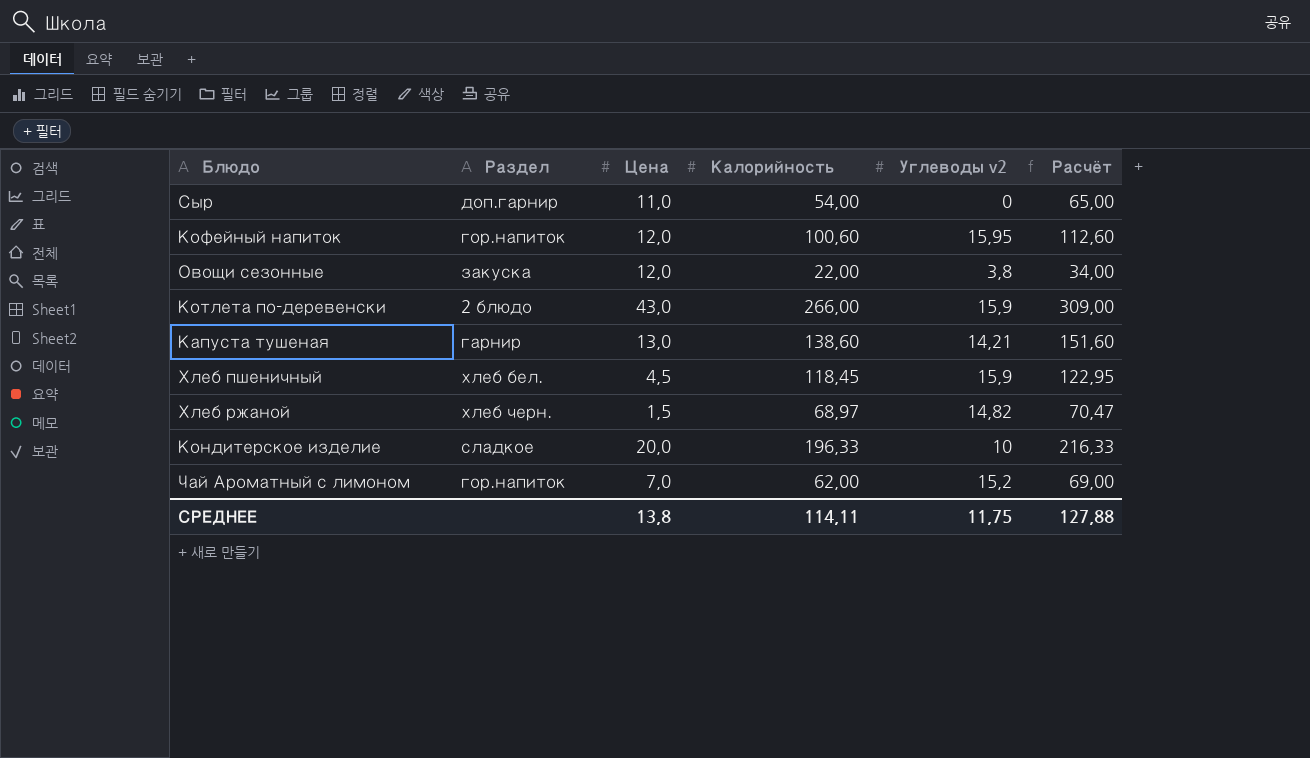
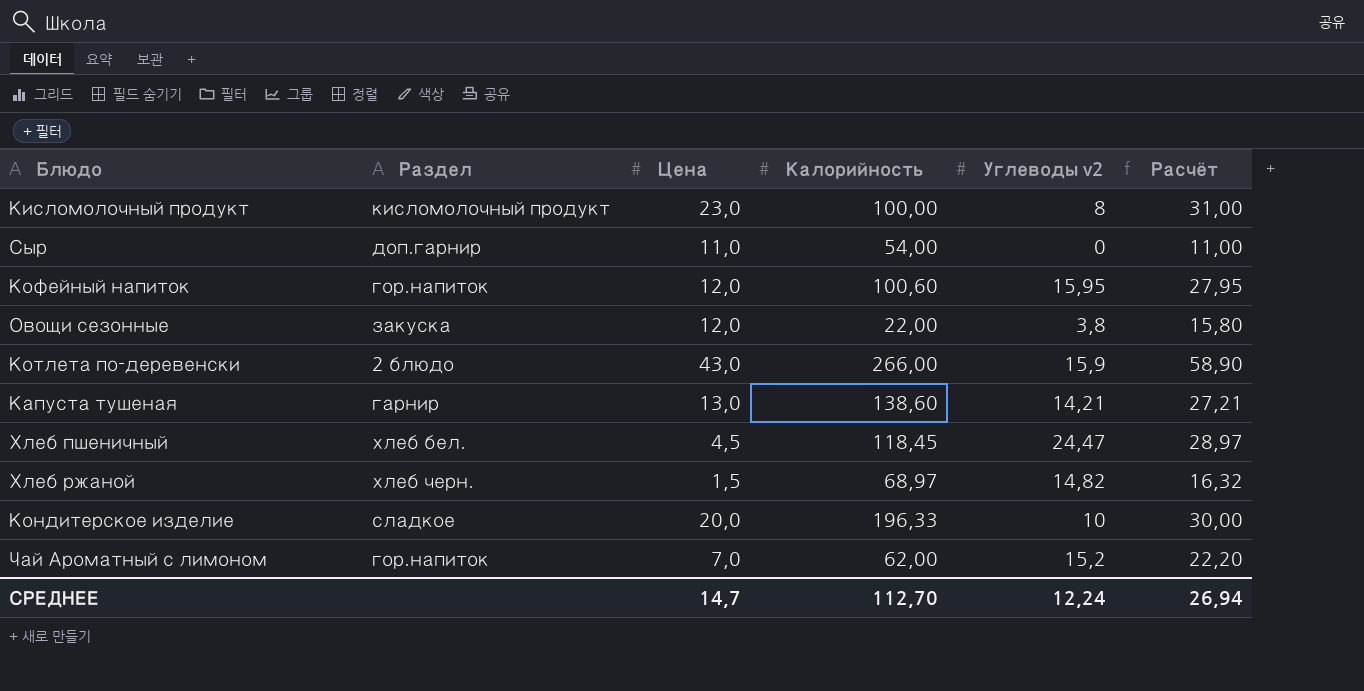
column Расчёт | formula: [Цена] + [Калорийность] -> [Цена] + [Углеводы v2]
row Кисломолочный продукт: none -> кисломолочный продукт | 23,0 | 100,00 | 8 | 31,00
Хлеб пшеничный | Углеводы v2: 15,9 -> 24,47
СРЕДНЕЕ | Цена: 13,8 -> 14,7
СРЕДНЕЕ | Калорийность: 114,11 -> 112,70
СРЕДНЕЕ | Углеводы v2: 11,75 -> 12,24
СРЕДНЕЕ | Расчёт: 127,88 -> 26,94

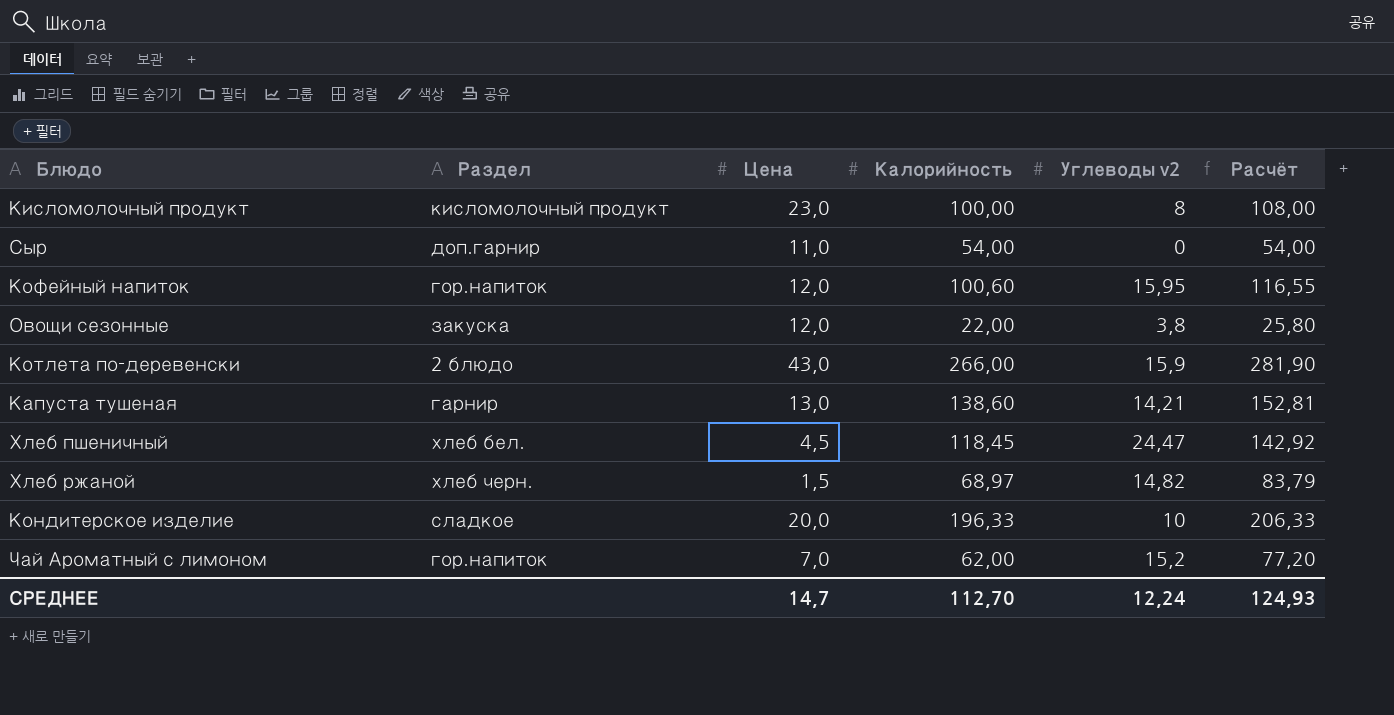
column Расчёт | formula: [Цена] + [Углеводы v2] -> [Калорийность] + [Углеводы v2]
СРЕДНЕЕ | Расчёт: 26,94 -> 124,93

